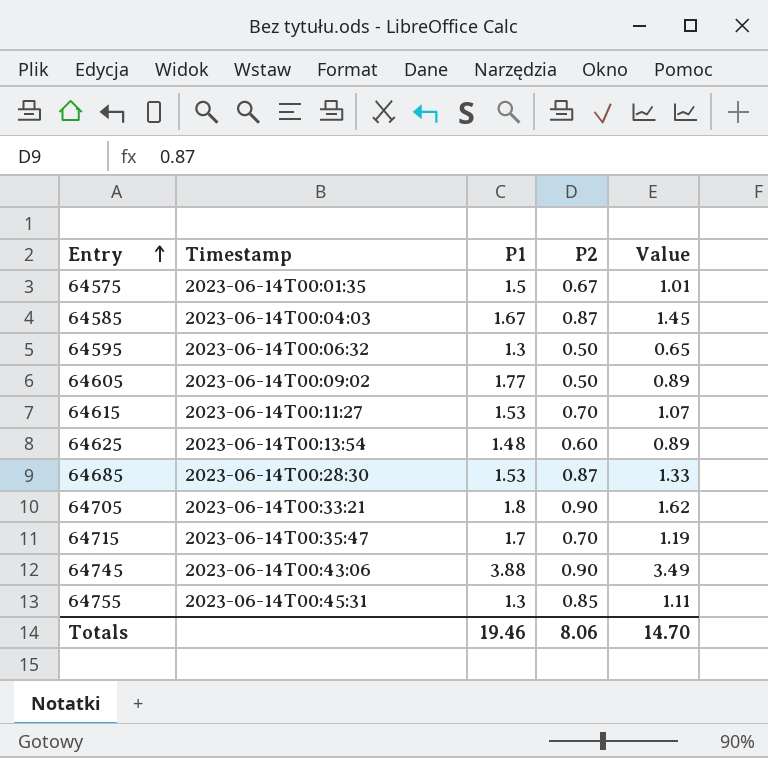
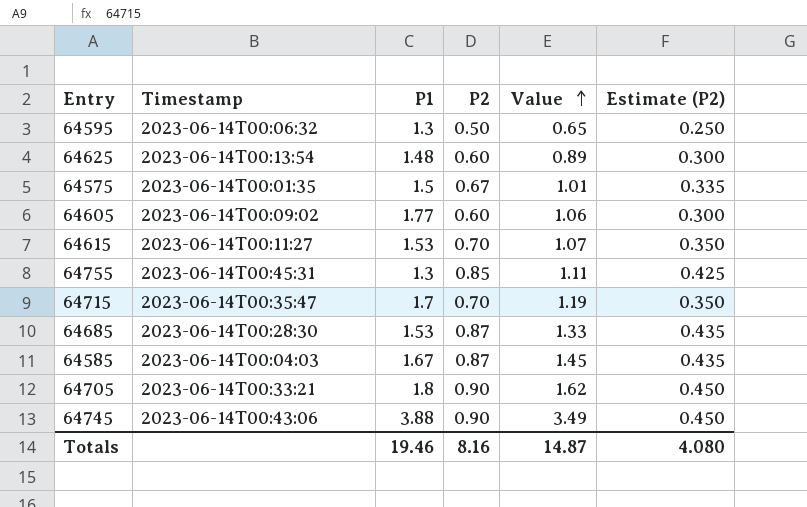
row order: Entry ascending -> Value ascending
column Estimate (P2) | formula: none -> [P2] * 0.5
64605 | P2: 0.50 -> 0.60
64605 | Value: 0.89 -> 1.06
Totals | P2: 8.06 -> 8.16
Totals | Value: 14.70 -> 14.87

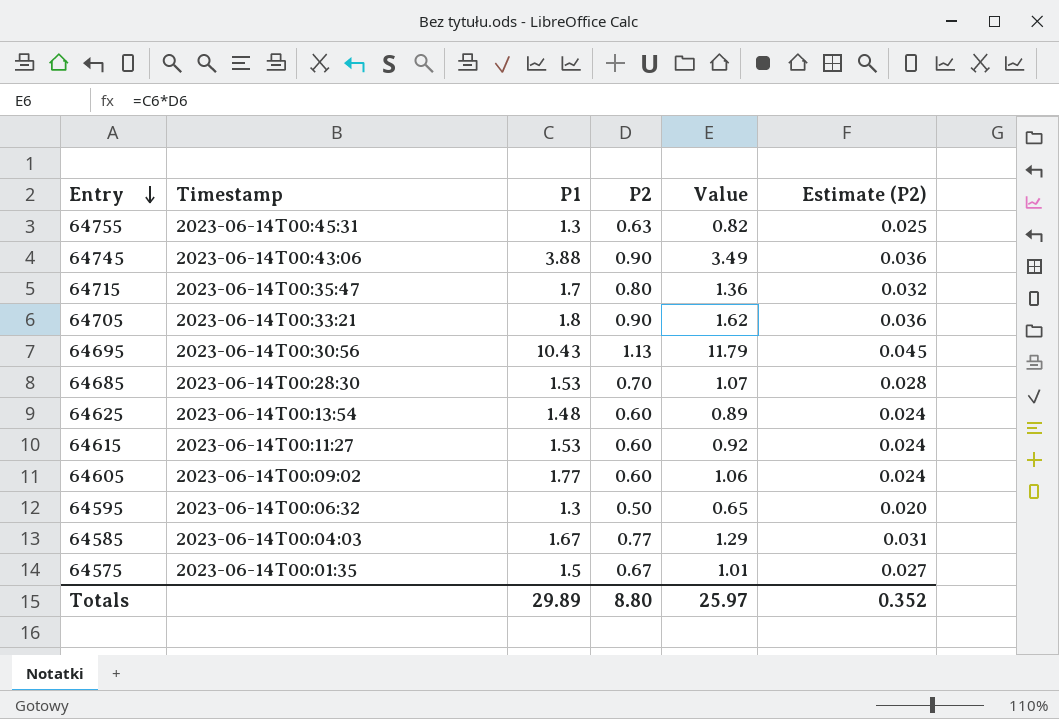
row order: Value ascending -> Entry descending
column Estimate (P2) | formula: [P2] * 0.5 -> [P2] * 0.04
64755 | P2: 0.85 -> 0.63
64755 | Value: 1.11 -> 0.82
64715 | P2: 0.70 -> 0.80
64715 | Value: 1.19 -> 1.36
row 64695: none -> 2023-06-14T00:30:56 | 10.43 | 1.13 | 11.79 | 0.045
64685 | P2: 0.87 -> 0.70
64685 | Value: 1.33 -> 1.07
64615 | P2: 0.70 -> 0.60
64615 | Value: 1.07 -> 0.92
64585 | P2: 0.87 -> 0.77
64585 | Value: 1.45 -> 1.29
Totals | P1: 19.46 -> 29.89
Totals | P2: 8.16 -> 8.80
Totals | Value: 14.87 -> 25.97
Totals | Estimate (P2): 4.080 -> 0.352

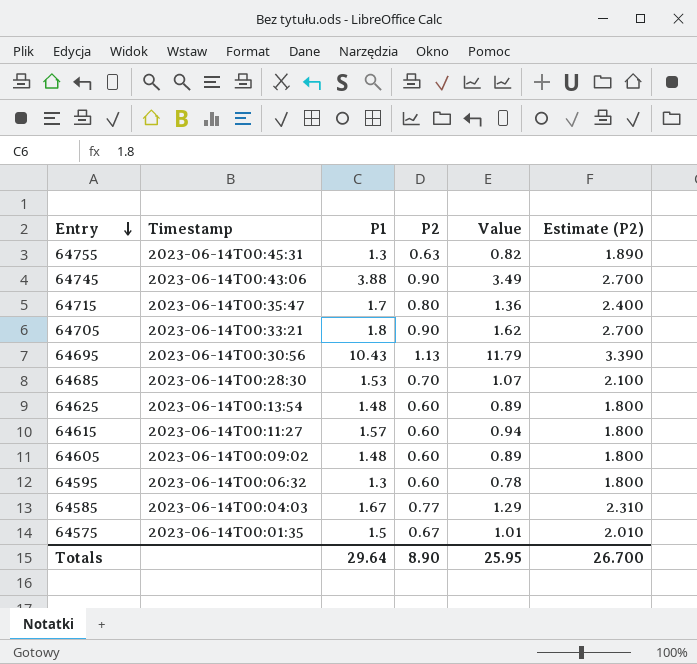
column Estimate (P2) | formula: [P2] * 0.04 -> [P2] * 3
64615 | P1: 1.53 -> 1.57
64615 | Value: 0.92 -> 0.94
64605 | P1: 1.77 -> 1.48
64605 | Value: 1.06 -> 0.89
64595 | P2: 0.50 -> 0.60
64595 | Value: 0.65 -> 0.78
Totals | P1: 29.89 -> 29.64
Totals | P2: 8.80 -> 8.90
Totals | Value: 25.97 -> 25.95
Totals | Estimate (P2): 0.352 -> 26.700

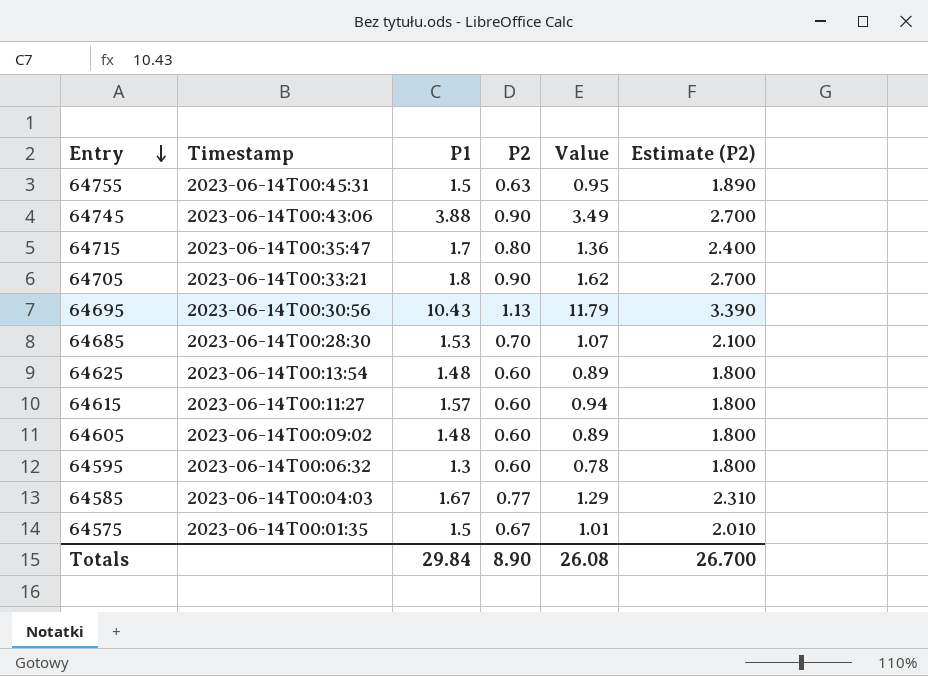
64755 | P1: 1.3 -> 1.5
64755 | Value: 0.82 -> 0.95
Totals | P1: 29.64 -> 29.84
Totals | Value: 25.95 -> 26.08

